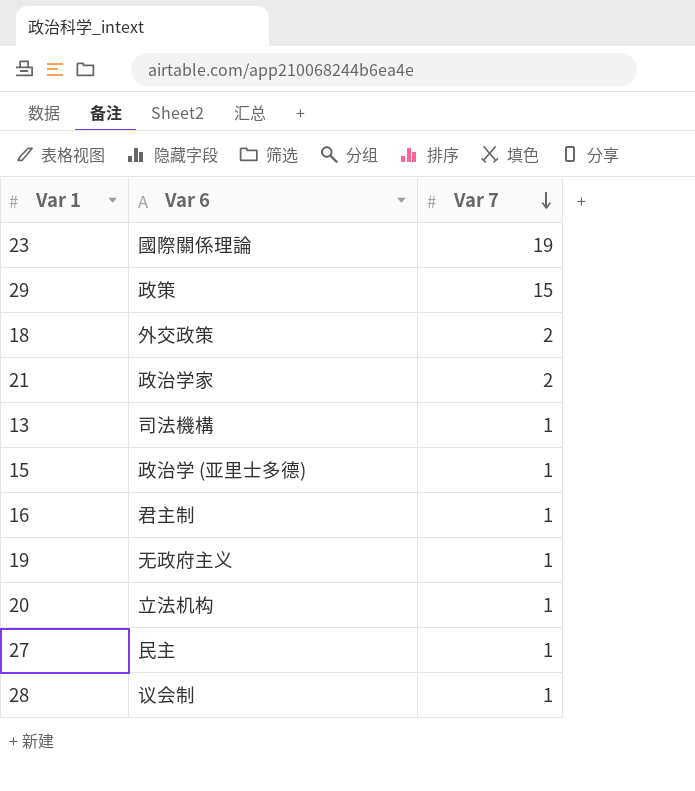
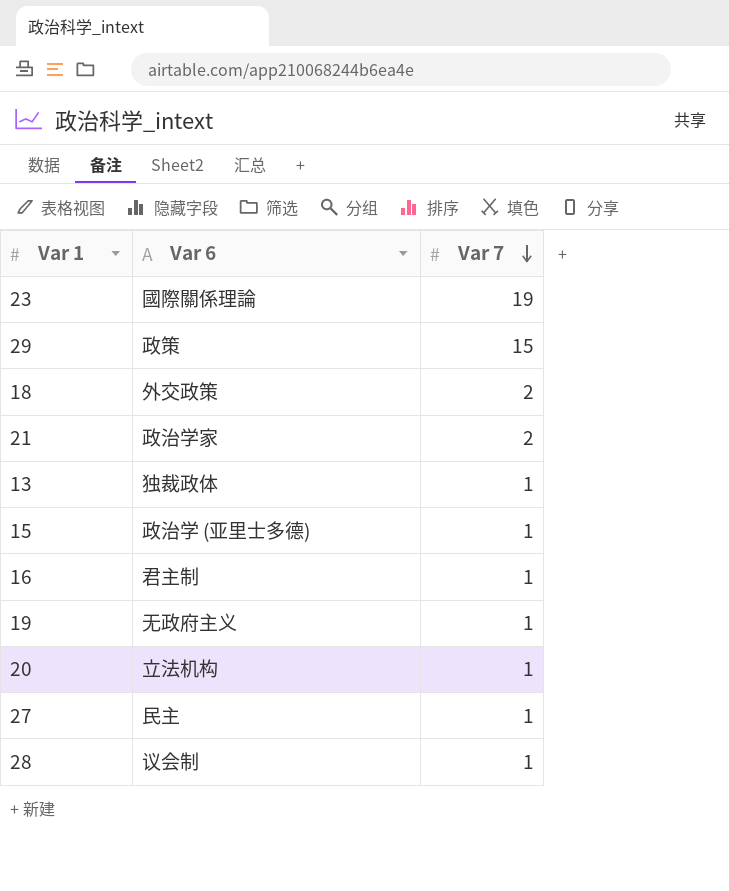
13 | Var 6: 司法機構 -> 独裁政体

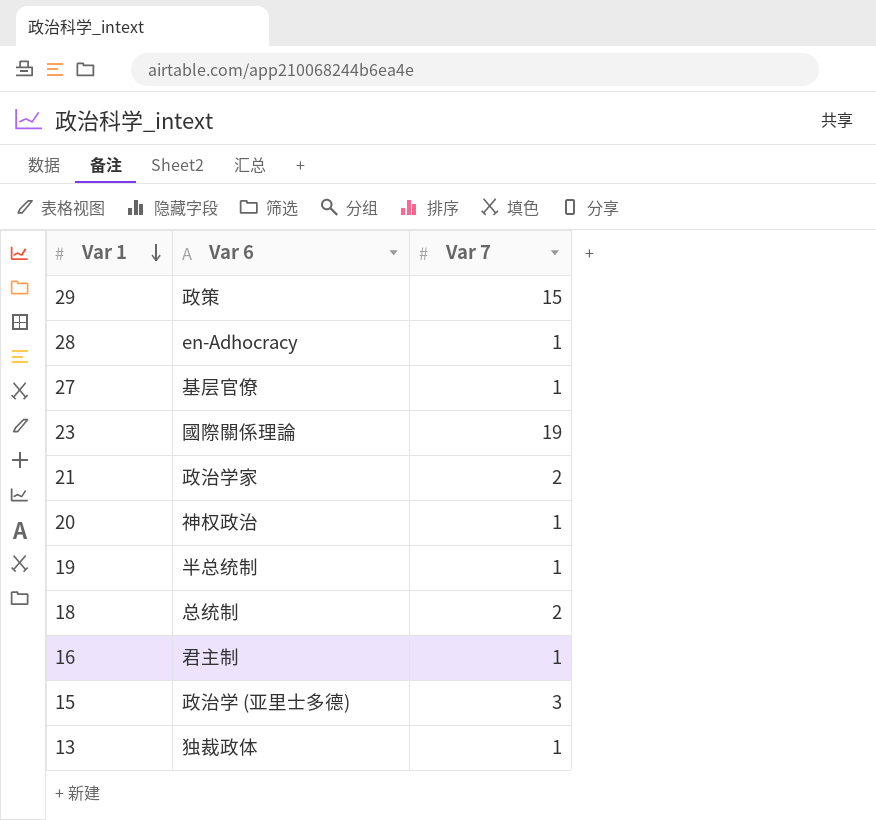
row order: Var 7 descending -> Var 1 descending
28 | Var 6: 议会制 -> en-Adhocracy
27 | Var 6: 民主 -> 基层官僚
20 | Var 6: 立法机构 -> 神权政治
19 | Var 6: 无政府主义 -> 半总统制
18 | Var 6: 外交政策 -> 总统制
15 | Var 7: 1 -> 3

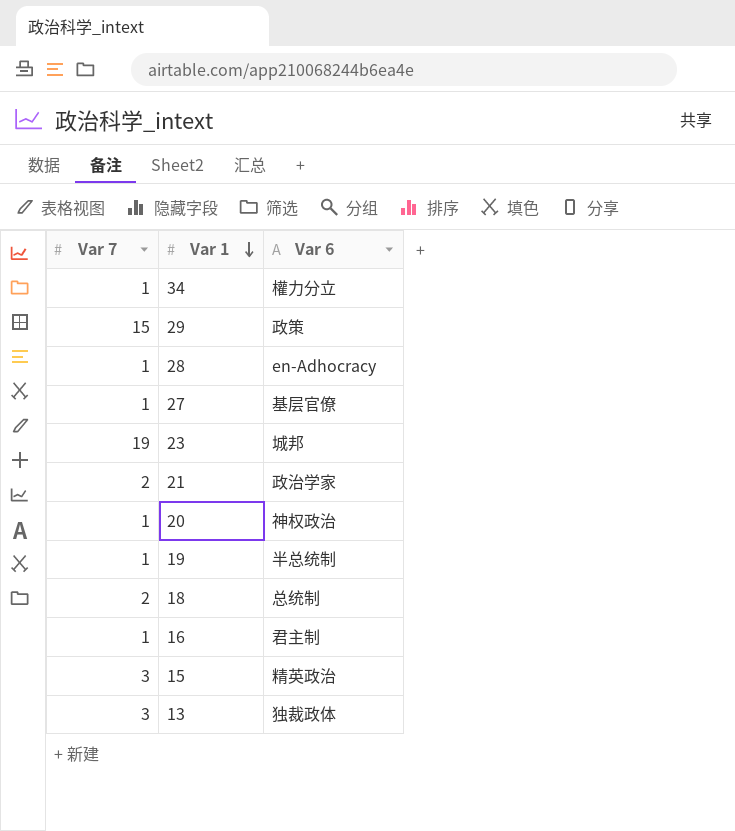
column Var 7 | position: 3 -> 1
row 34: none -> 1 | 權力分立
23 | Var 6: 國際關係理論 -> 城邦
15 | Var 6: 政治学 (亚里士多德) -> 精英政治
13 | Var 7: 1 -> 3

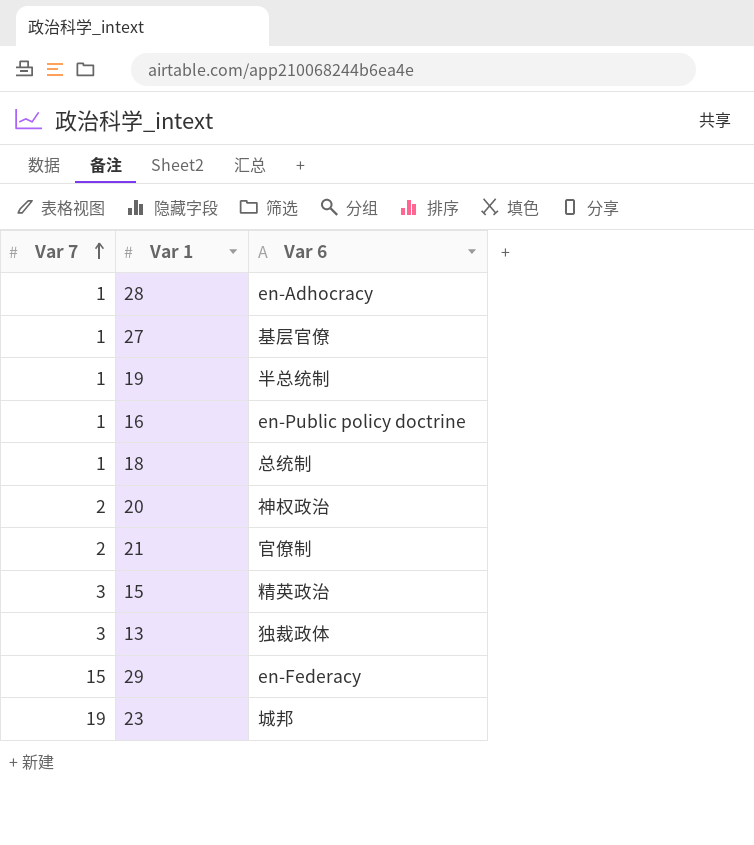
row order: Var 1 descending -> Var 7 ascending
row 34: 1 | 權力分立 -> none
16 | Var 6: 君主制 -> en-Public policy doctrine
18 | Var 7: 2 -> 1
20 | Var 7: 1 -> 2
21 | Var 6: 政治学家 -> 官僚制
29 | Var 6: 政策 -> en-Federacy

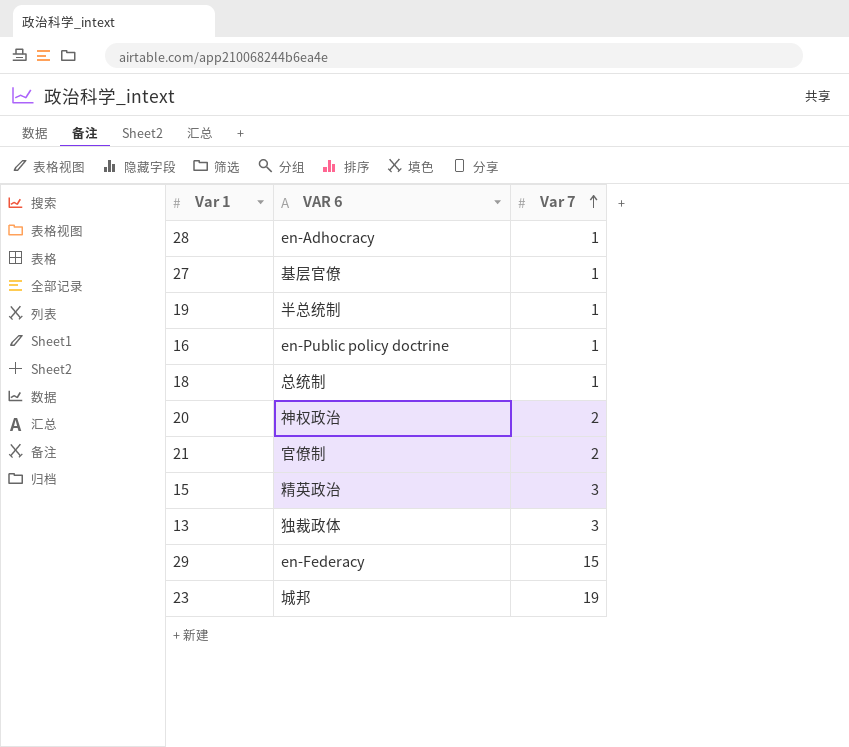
column name: Var 6 -> VAR 6
column Var 7 | position: 1 -> 3

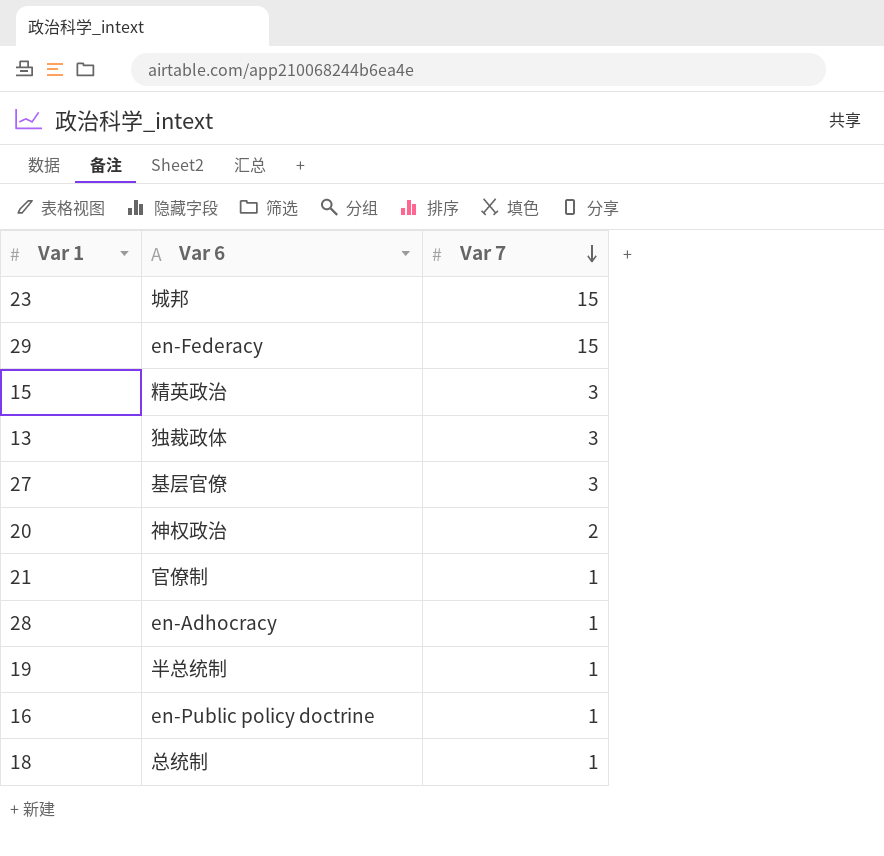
row order: Var 7 ascending -> Var 7 descending
column name: VAR 6 -> Var 6
23 | Var 7: 19 -> 15
27 | Var 7: 1 -> 3
21 | Var 7: 2 -> 1

